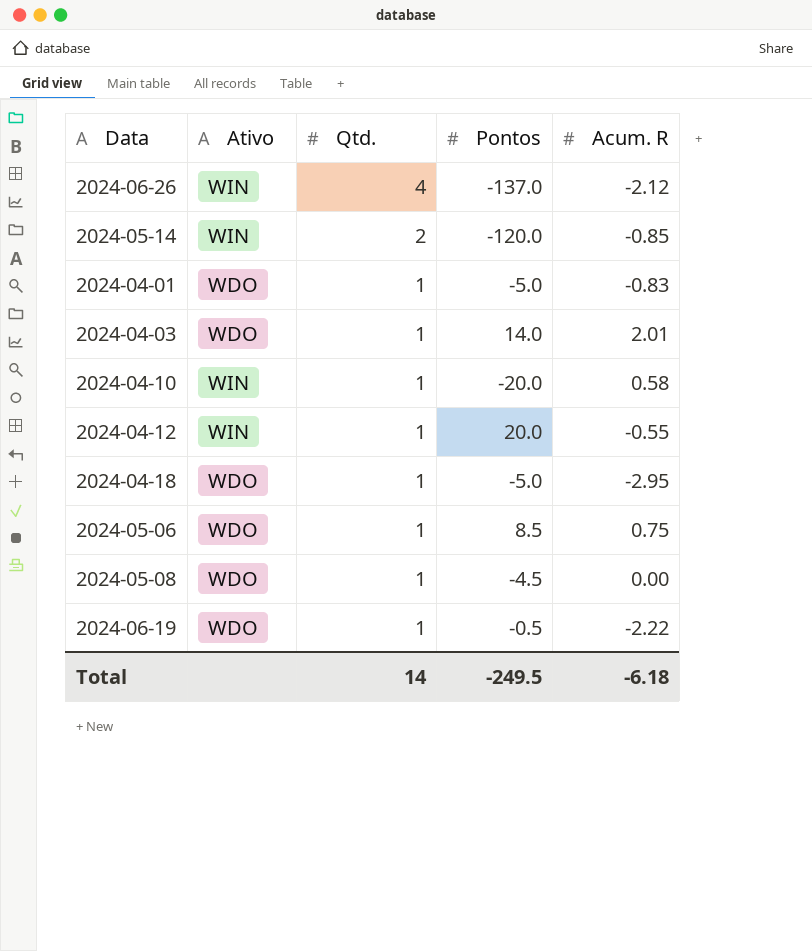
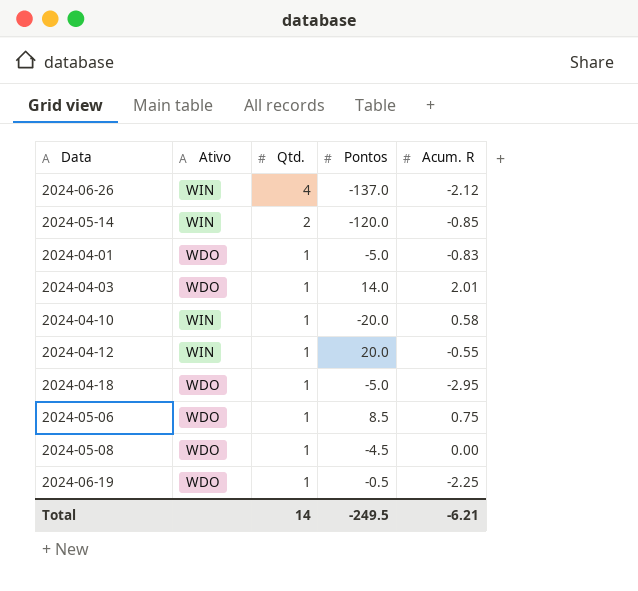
2024-06-19 | Acum. R: -2.22 -> -2.25
Total | Acum. R: -6.18 -> -6.21

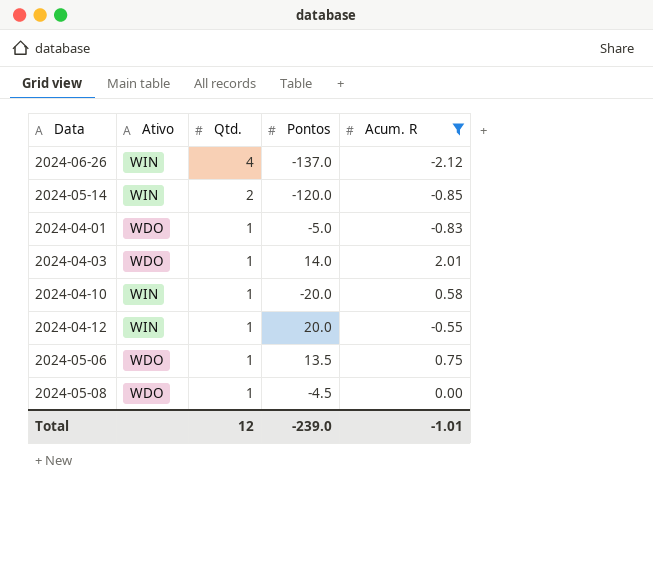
filter: none -> Acum. R >= -2.12
2024-05-06 | Pontos: 8.5 -> 13.5
Total | Qtd.: 14 -> 12
Total | Pontos: -249.5 -> -239.0
Total | Acum. R: -6.21 -> -1.01

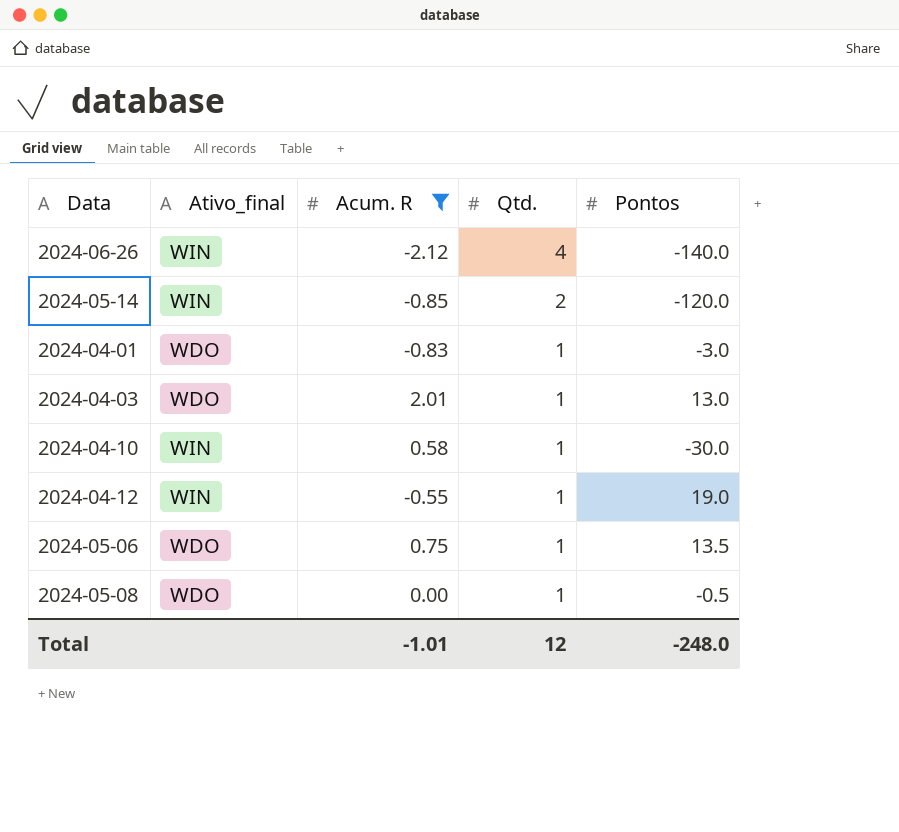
column name: Ativo -> Ativo_final
column Acum. R | position: 5 -> 3
2024-06-26 | Pontos: -137.0 -> -140.0
2024-04-01 | Pontos: -5.0 -> -3.0
2024-04-03 | Pontos: 14.0 -> 13.0
2024-04-10 | Pontos: -20.0 -> -30.0
2024-04-12 | Pontos: 20.0 -> 19.0
2024-05-08 | Pontos: -4.5 -> -0.5
Total | Pontos: -239.0 -> -248.0

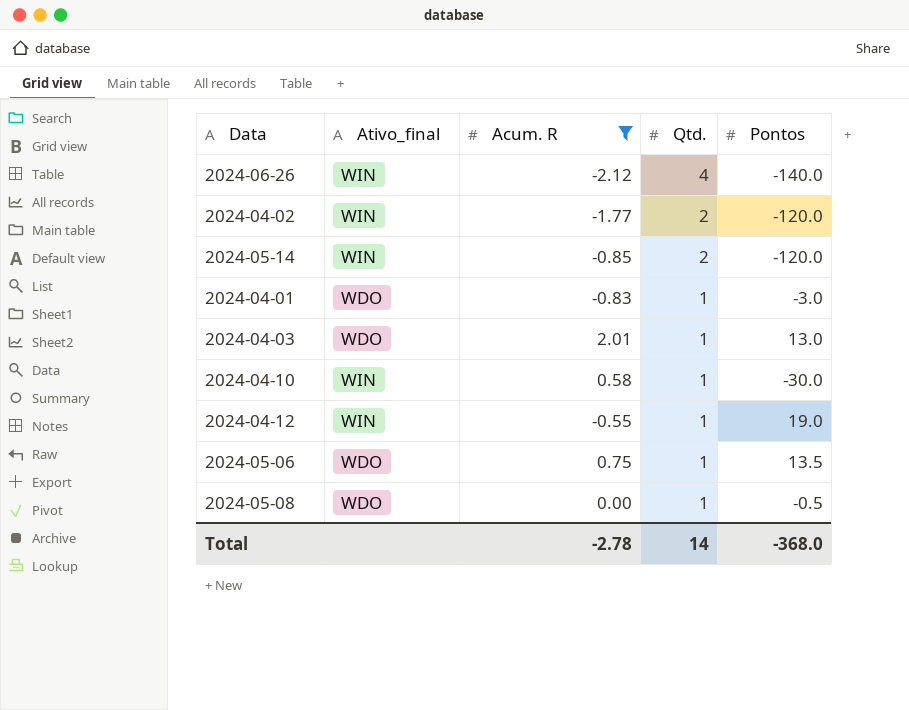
row 2024-04-02: none -> WIN | -1.77 | 2 | -120.0
Total | Acum. R: -1.01 -> -2.78
Total | Qtd.: 12 -> 14
Total | Pontos: -248.0 -> -368.0

